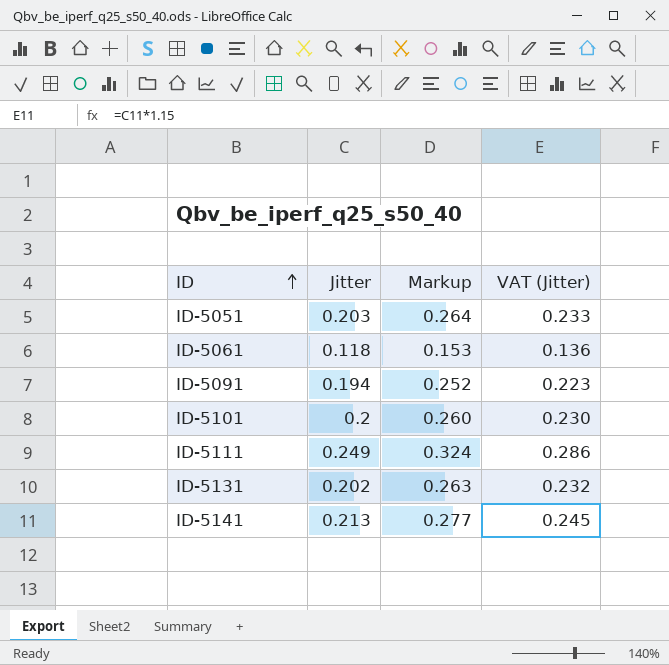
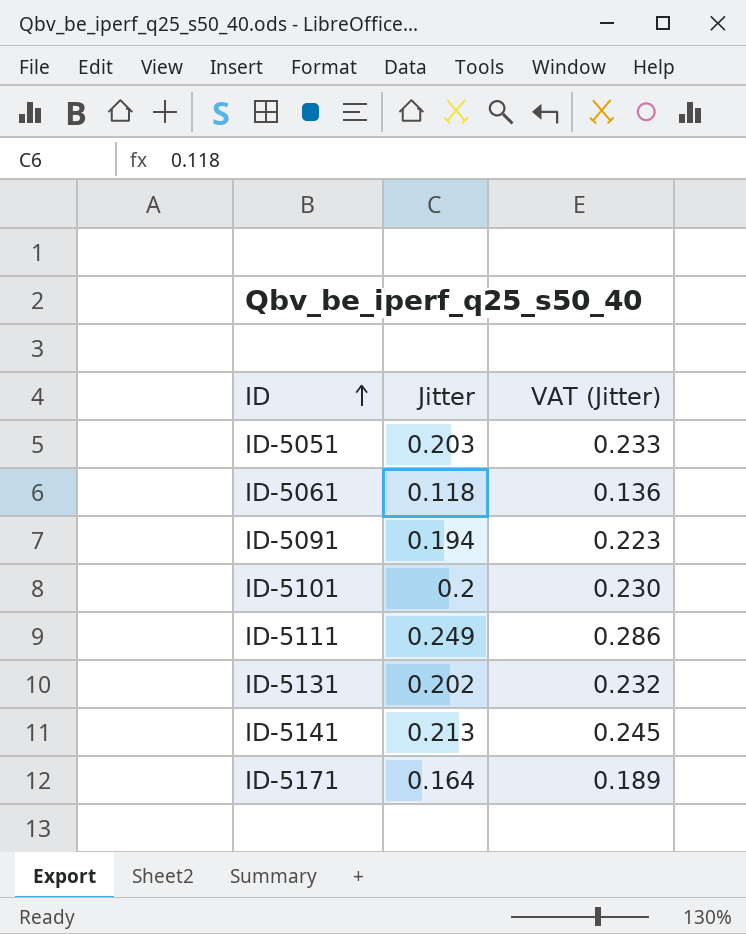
column Markup | formula: [Jitter] * 1.3 -> none
row ID-5171: none -> 0.164 | 0.189

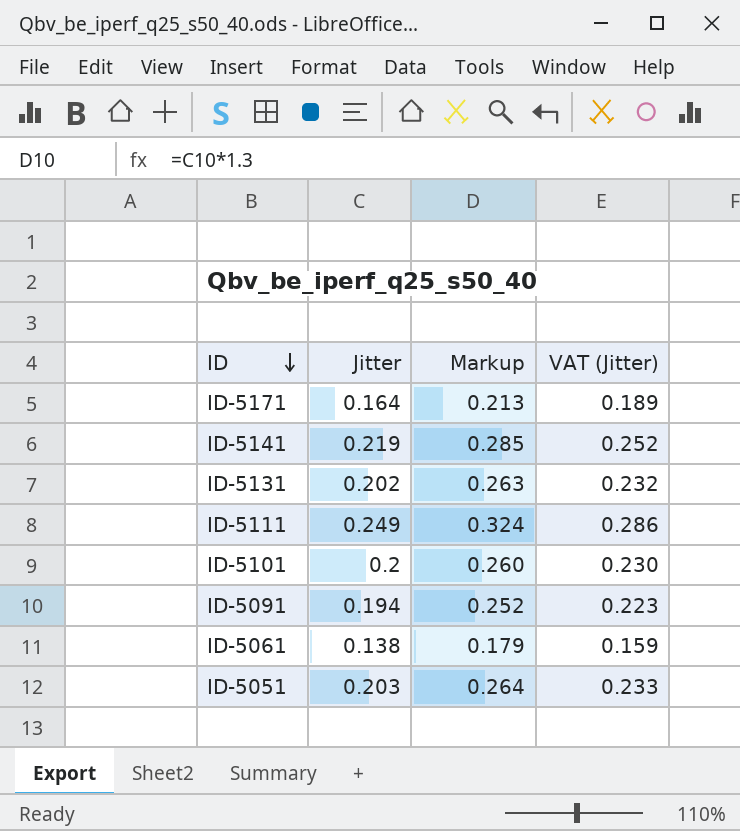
row order: ID ascending -> ID descending
column Markup | formula: none -> [Jitter] * 1.3
ID-5141 | Jitter: 0.213 -> 0.219
ID-5141 | VAT (Jitter): 0.245 -> 0.252
ID-5061 | Jitter: 0.118 -> 0.138
ID-5061 | VAT (Jitter): 0.136 -> 0.159

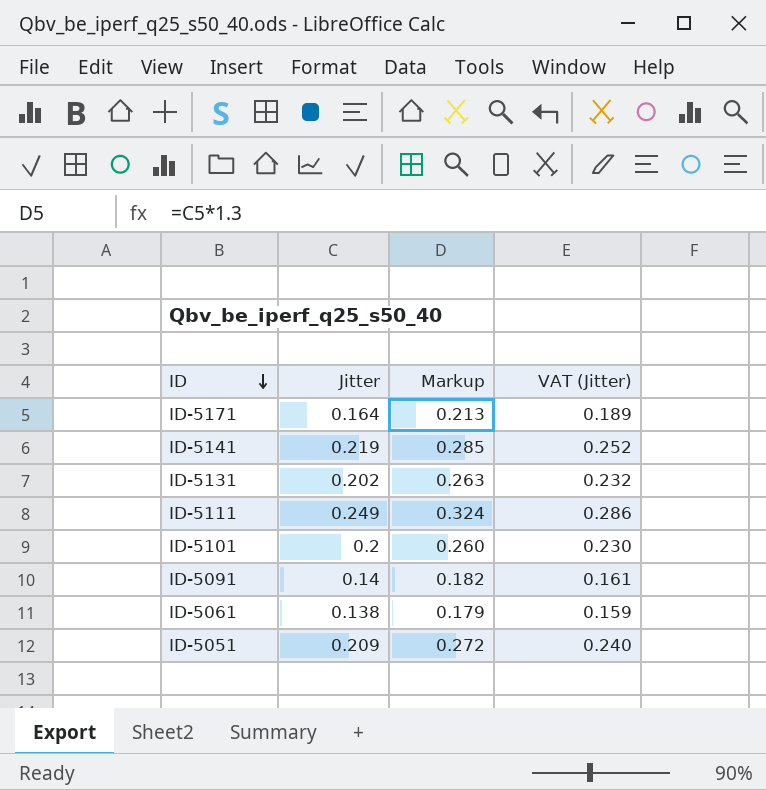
ID-5091 | Jitter: 0.194 -> 0.14
ID-5091 | Markup: 0.252 -> 0.182
ID-5091 | VAT (Jitter): 0.223 -> 0.161
ID-5051 | Jitter: 0.203 -> 0.209
ID-5051 | Markup: 0.264 -> 0.272
ID-5051 | VAT (Jitter): 0.233 -> 0.240

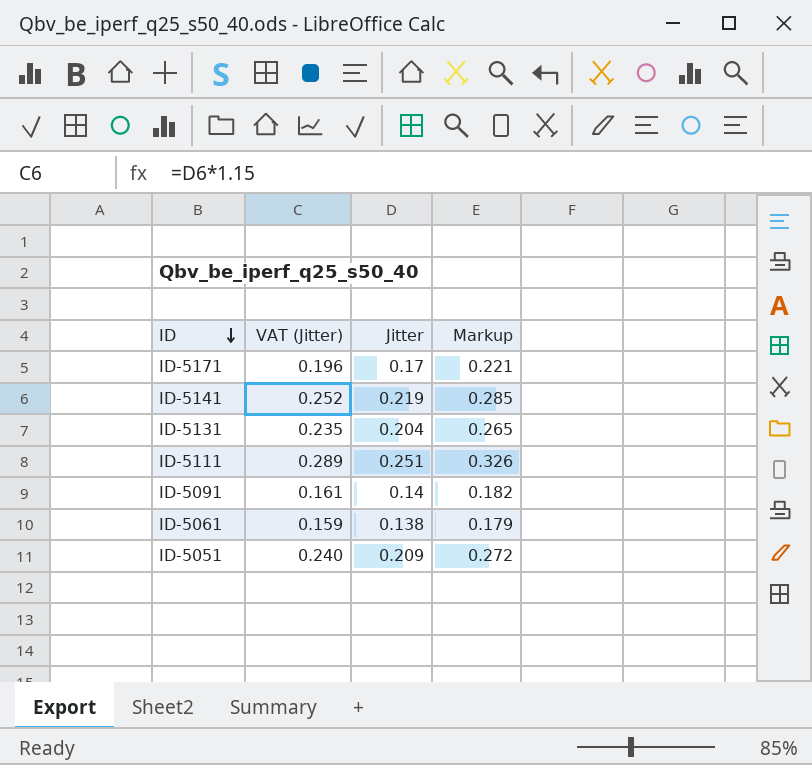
column VAT (Jitter) | position: 4 -> 2
row ID-5101: 0.2 | 0.260 | 0.230 -> none
ID-5171 | VAT (Jitter): 0.189 -> 0.196
ID-5171 | Jitter: 0.164 -> 0.17
ID-5171 | Markup: 0.213 -> 0.221
ID-5131 | VAT (Jitter): 0.232 -> 0.235
ID-5131 | Jitter: 0.202 -> 0.204
ID-5131 | Markup: 0.263 -> 0.265
ID-5111 | VAT (Jitter): 0.286 -> 0.289
ID-5111 | Jitter: 0.249 -> 0.251
ID-5111 | Markup: 0.324 -> 0.326

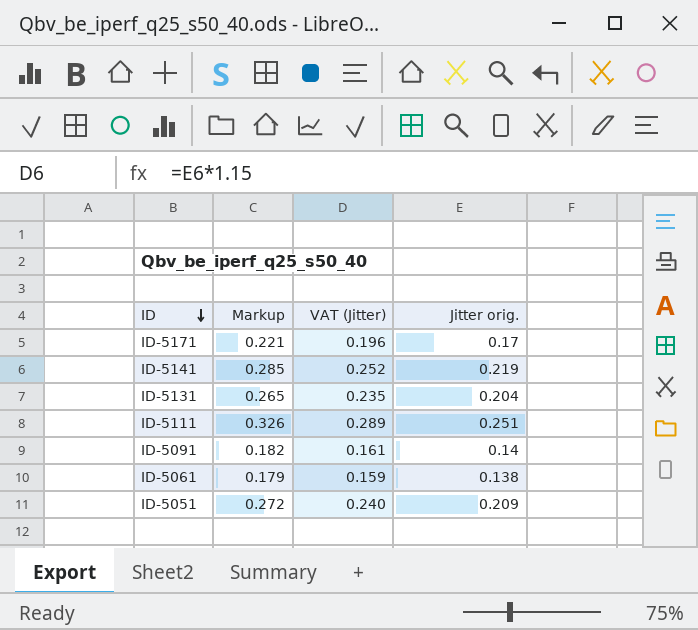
column Markup | position: 4 -> 2
column name: Jitter -> Jitter orig.

